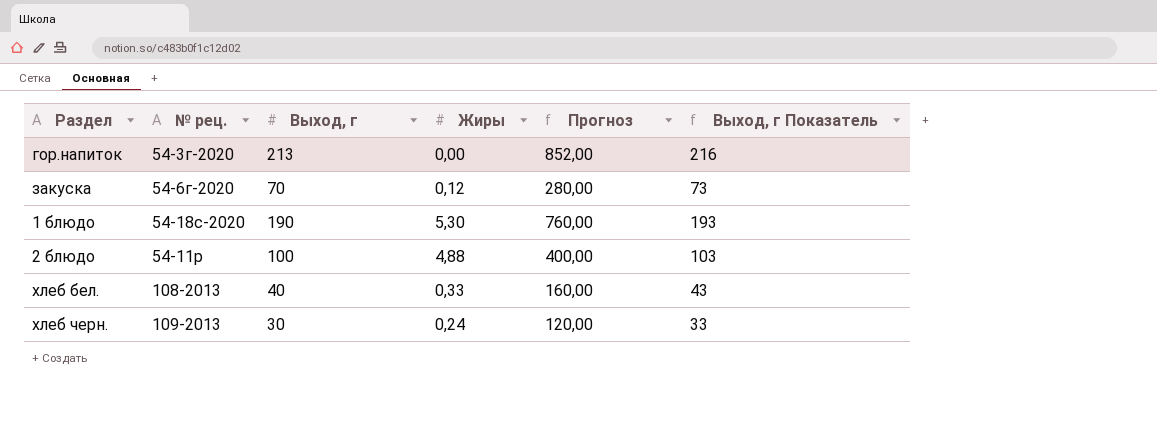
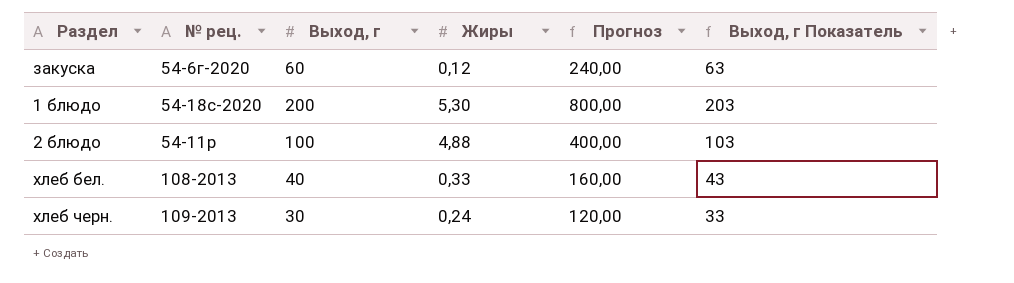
row гор.напиток: 54-3г-2020 | 213 | 0,00 | 852,00 | 216 -> none
закуска | Выход, г: 70 -> 60
закуска | Прогноз: 280,00 -> 240,00
закуска | Выход, г Показатель: 73 -> 63
1 блюдо | Выход, г: 190 -> 200
1 блюдо | Прогноз: 760,00 -> 800,00
1 блюдо | Выход, г Показатель: 193 -> 203

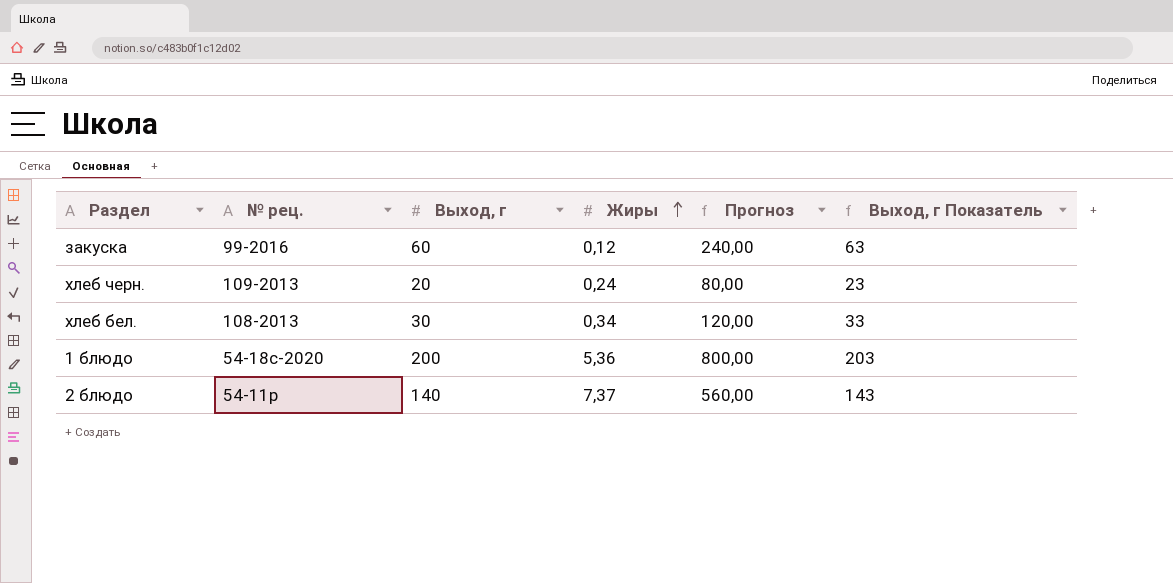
row order: none -> Жиры ascending
закуска | № рец.: 54-6г-2020 -> 99-2016
хлеб черн. | Выход, г: 30 -> 20
хлеб черн. | Прогноз: 120,00 -> 80,00
хлеб черн. | Выход, г Показатель: 33 -> 23
хлеб бел. | Выход, г: 40 -> 30
хлеб бел. | Жиры: 0,33 -> 0,34
хлеб бел. | Прогноз: 160,00 -> 120,00
хлеб бел. | Выход, г Показатель: 43 -> 33
1 блюдо | Жиры: 5,30 -> 5,36
2 блюдо | Выход, г: 100 -> 140
2 блюдо | Жиры: 4,88 -> 7,37
2 блюдо | Прогноз: 400,00 -> 560,00
2 блюдо | Выход, г Показатель: 103 -> 143

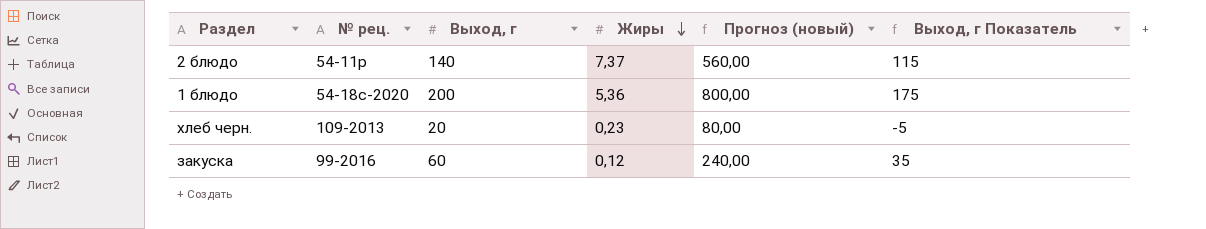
row order: Жиры ascending -> Жиры descending
column name: Прогноз -> Прогноз (новый)
column Выход, г Показатель | formula: [Выход, г] + 3 -> [Выход, г] - 25
row хлеб бел.: 108-2013 | 30 | 0,34 | 120,00 | 33 -> none
хлеб черн. | Жиры: 0,24 -> 0,23

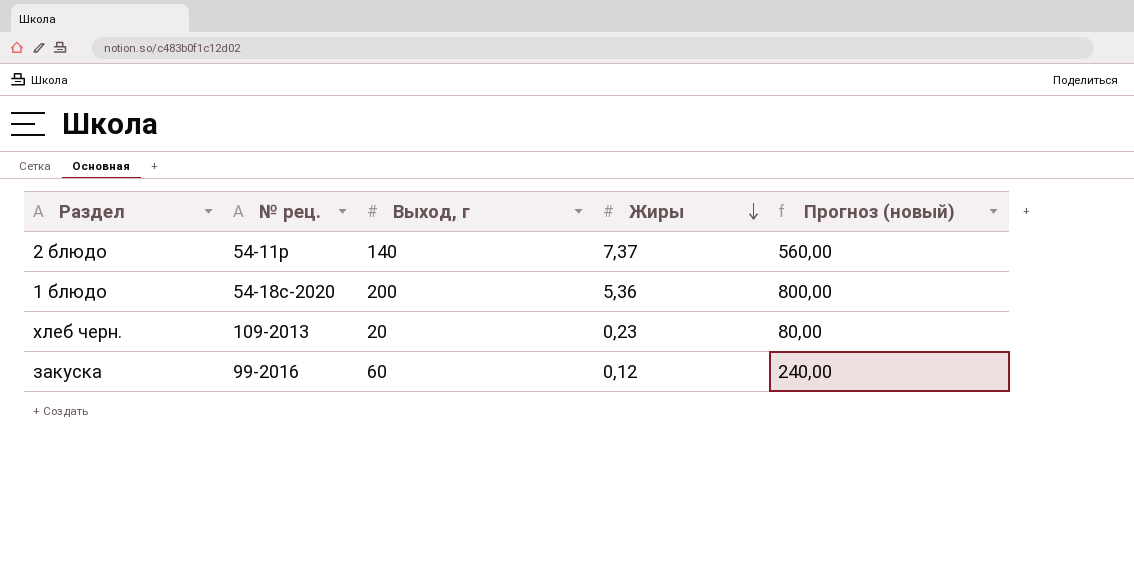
column Выход, г Показатель | formula: [Выход, г] - 25 -> none

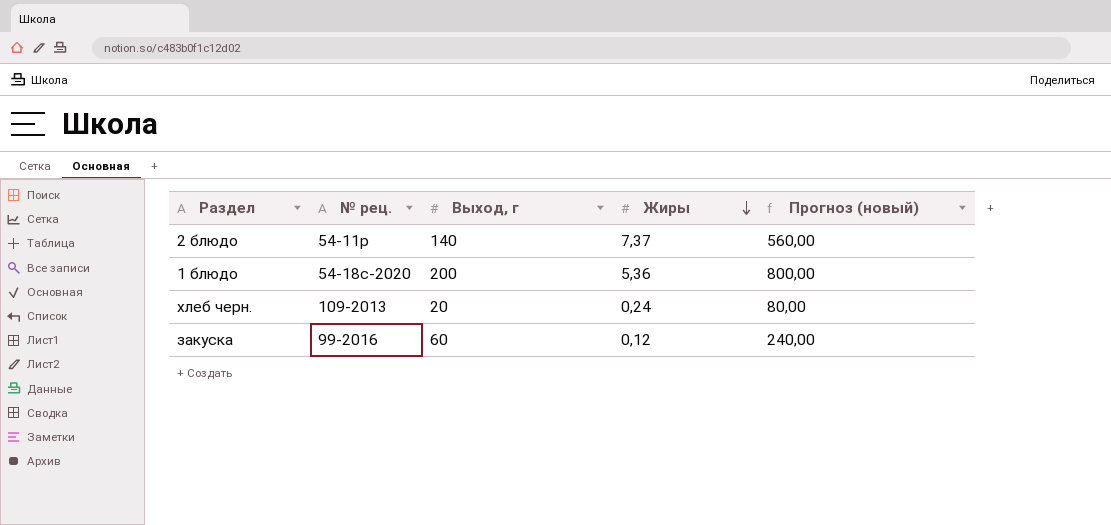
хлеб черн. | Жиры: 0,23 -> 0,24

